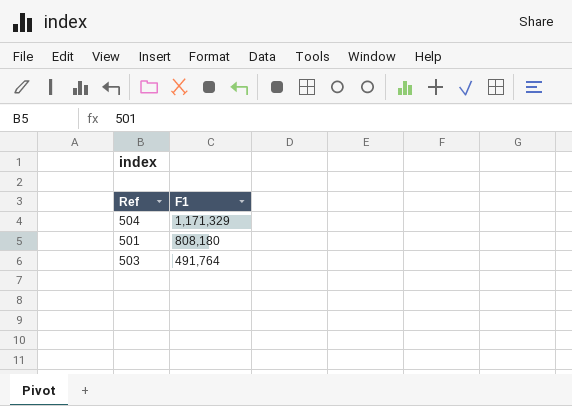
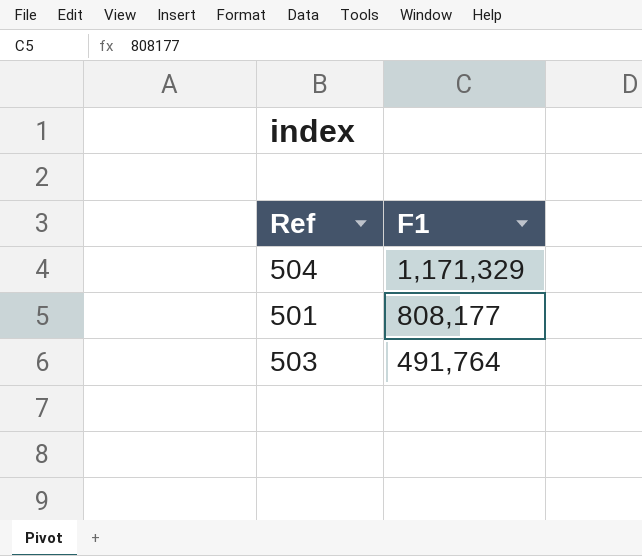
501 | F1: 808,180 -> 808,177

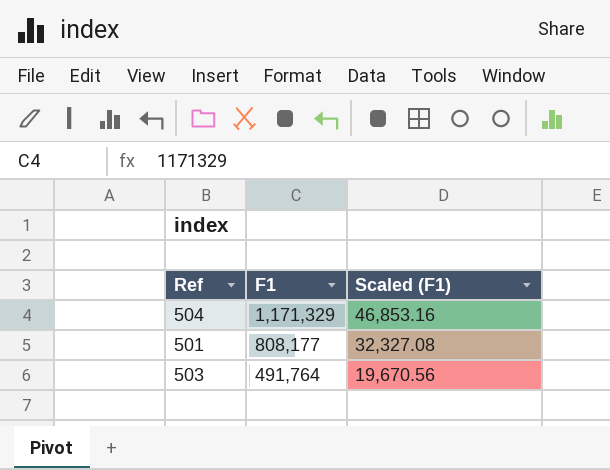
column Scaled (F1) | formula: none -> [F1] * 0.04

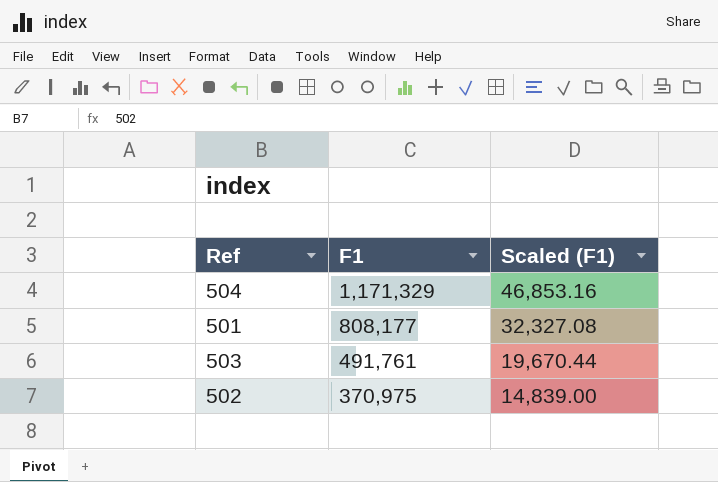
503 | F1: 491,764 -> 491,761
503 | Scaled (F1): 19,670.56 -> 19,670.44
row 502: none -> 370,975 | 14,839.00

